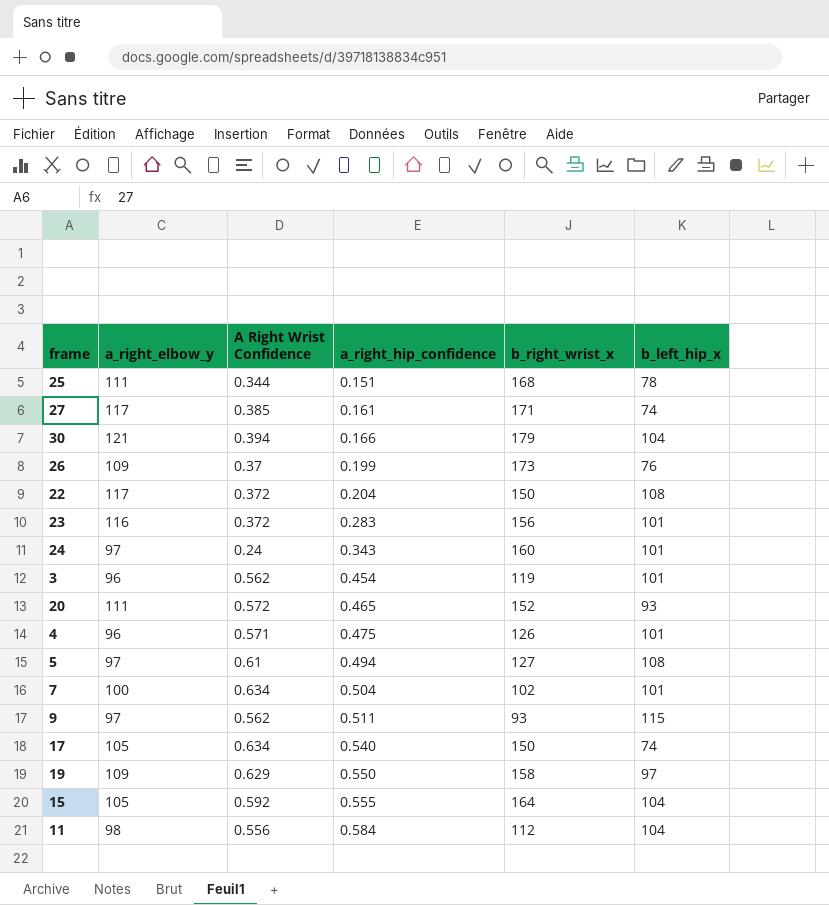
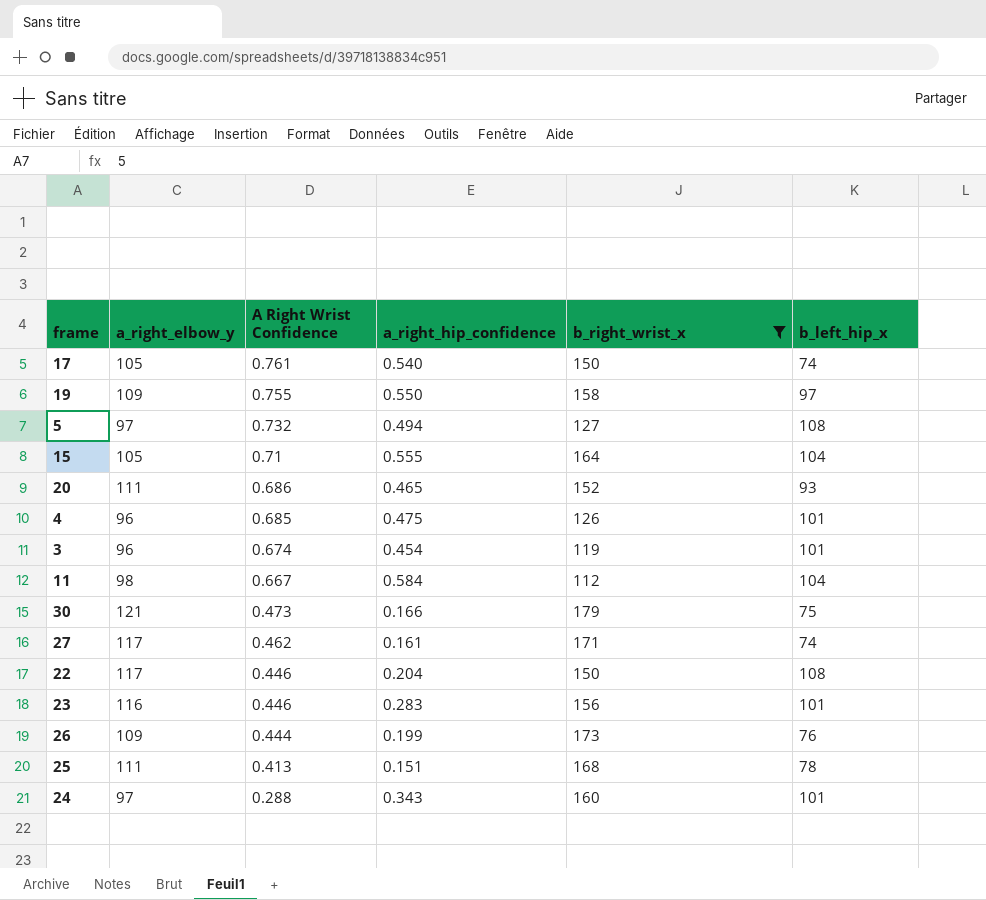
filter: none -> b_right_wrist_x >= 112
row order: a_right_hip_confidence ascending -> A Right Wrist Confidence descending
17 | A Right Wrist Confidence: 0.634 -> 0.761
19 | A Right Wrist Confidence: 0.629 -> 0.755
5 | A Right Wrist Confidence: 0.61 -> 0.732
15 | A Right Wrist Confidence: 0.592 -> 0.71
20 | A Right Wrist Confidence: 0.572 -> 0.686
4 | A Right Wrist Confidence: 0.571 -> 0.685
3 | A Right Wrist Confidence: 0.562 -> 0.674
11 | A Right Wrist Confidence: 0.556 -> 0.667
30 | A Right Wrist Confidence: 0.394 -> 0.473
30 | b_left_hip_x: 104 -> 75
27 | A Right Wrist Confidence: 0.385 -> 0.462
22 | A Right Wrist Confidence: 0.372 -> 0.446
23 | A Right Wrist Confidence: 0.372 -> 0.446
26 | A Right Wrist Confidence: 0.37 -> 0.444
25 | A Right Wrist Confidence: 0.344 -> 0.413
24 | A Right Wrist Confidence: 0.24 -> 0.288

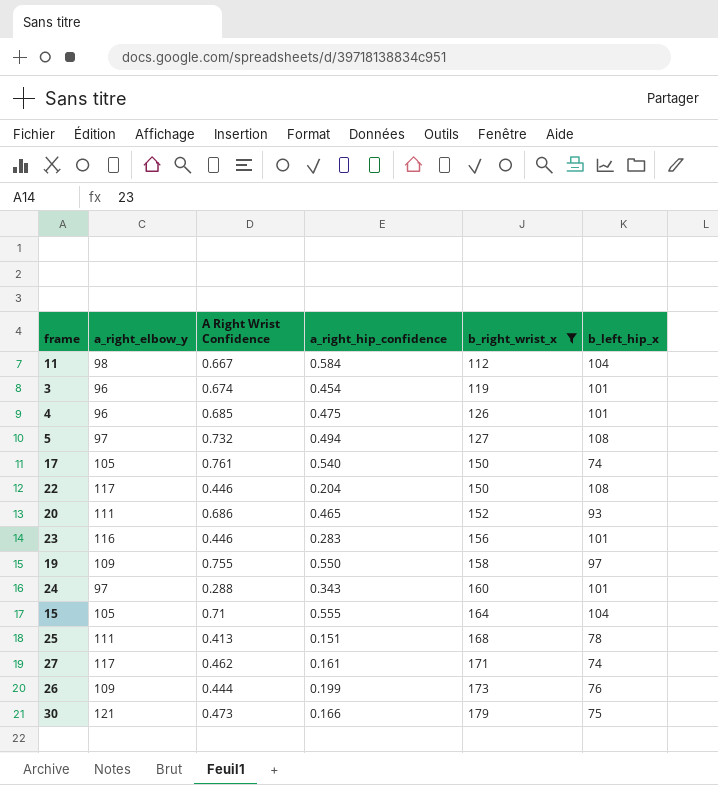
row order: A Right Wrist Confidence descending -> b_right_wrist_x ascending

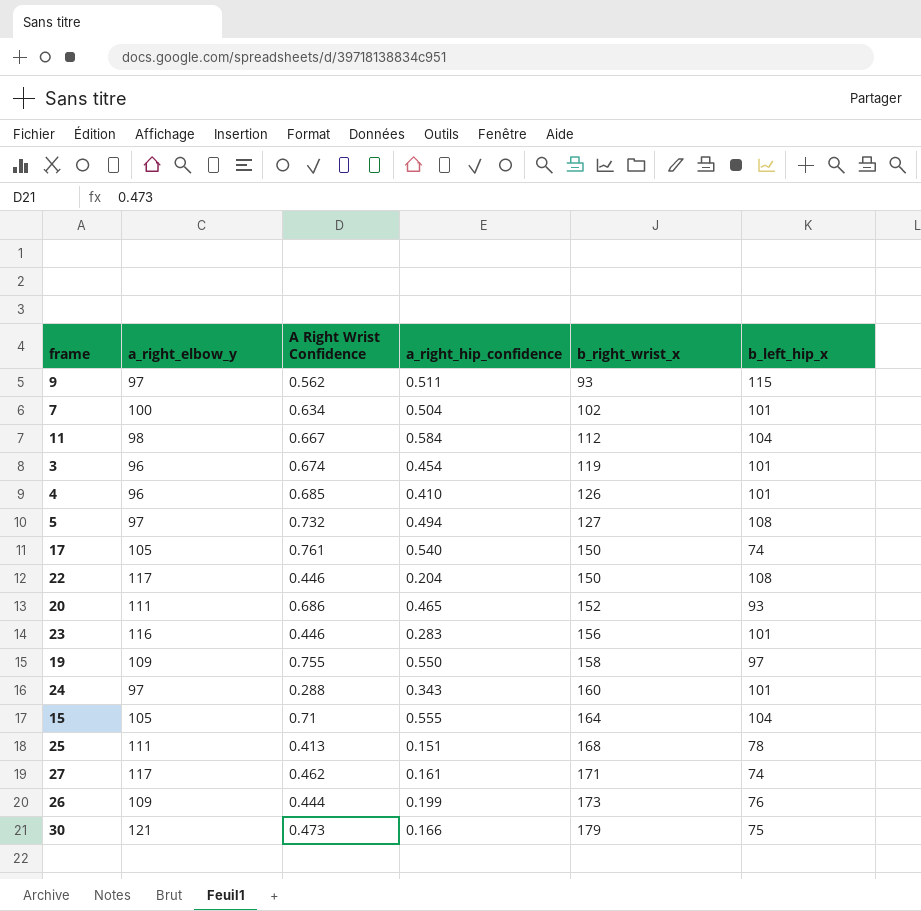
filter: b_right_wrist_x >= 112 -> none
4 | a_right_hip_confidence: 0.475 -> 0.410

